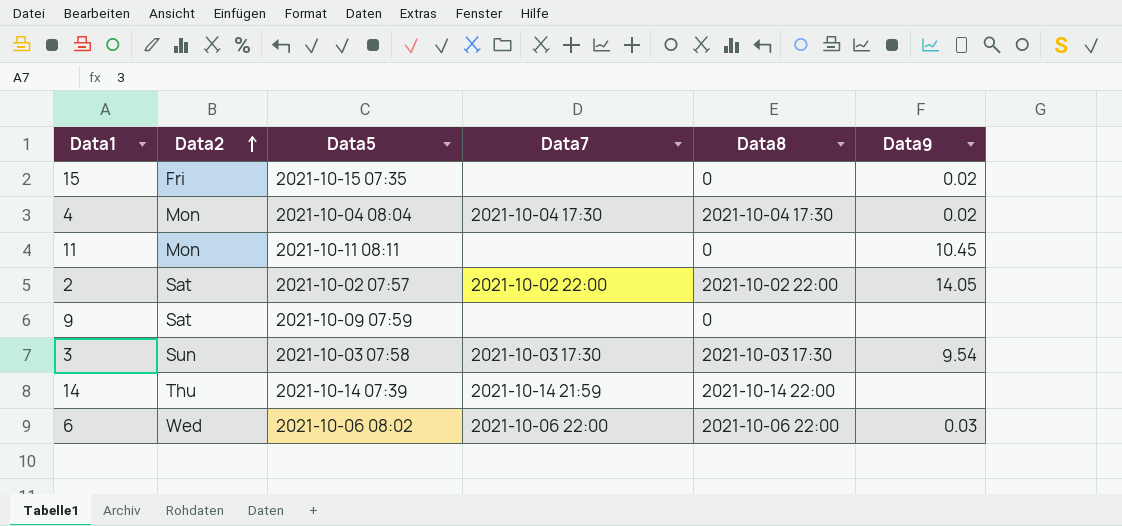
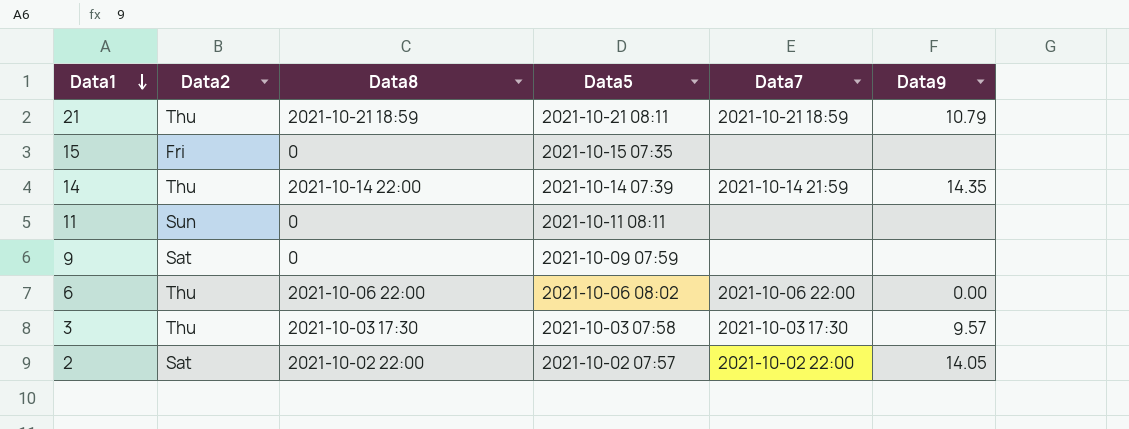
row order: Data2 ascending -> Data1 descending
column Data8 | position: 5 -> 3
row 4: Mon | 2021-10-04 08:04 | 2021-10-04 17:30 | 2021-10-04 17:30 | 0.02 -> none
row 21: none -> Thu | 2021-10-21 18:59 | 2021-10-21 08:11 | 2021-10-21 18:59 | 10.79
15 | Data9: 0.02 -> none
14 | Data9: none -> 14.35
11 | Data2: Mon -> Sun
11 | Data9: 10.45 -> none
6 | Data2: Wed -> Thu
6 | Data9: 0.03 -> 0.00
3 | Data2: Sun -> Thu
3 | Data9: 9.54 -> 9.57

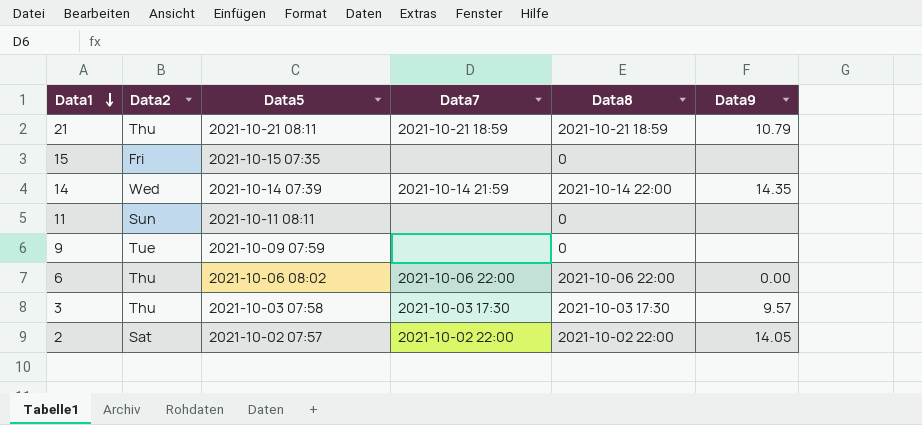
column Data8 | position: 3 -> 5
14 | Data2: Thu -> Wed
9 | Data2: Sat -> Tue

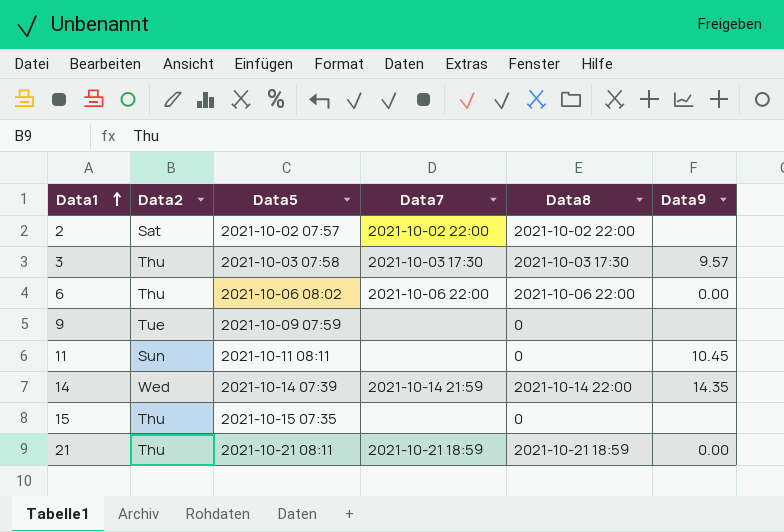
row order: Data1 descending -> Data1 ascending
2 | Data9: 14.05 -> none
11 | Data9: none -> 10.45
15 | Data2: Fri -> Thu
21 | Data9: 10.79 -> 0.00

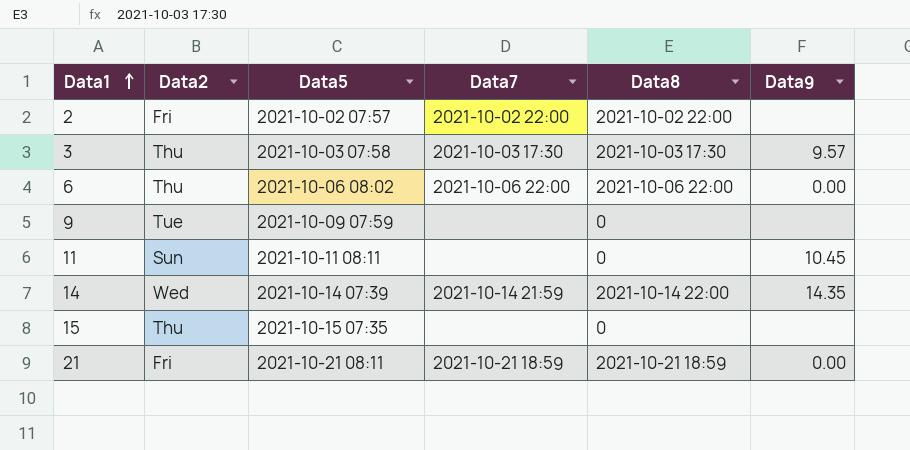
2 | Data2: Sat -> Fri
21 | Data2: Thu -> Fri

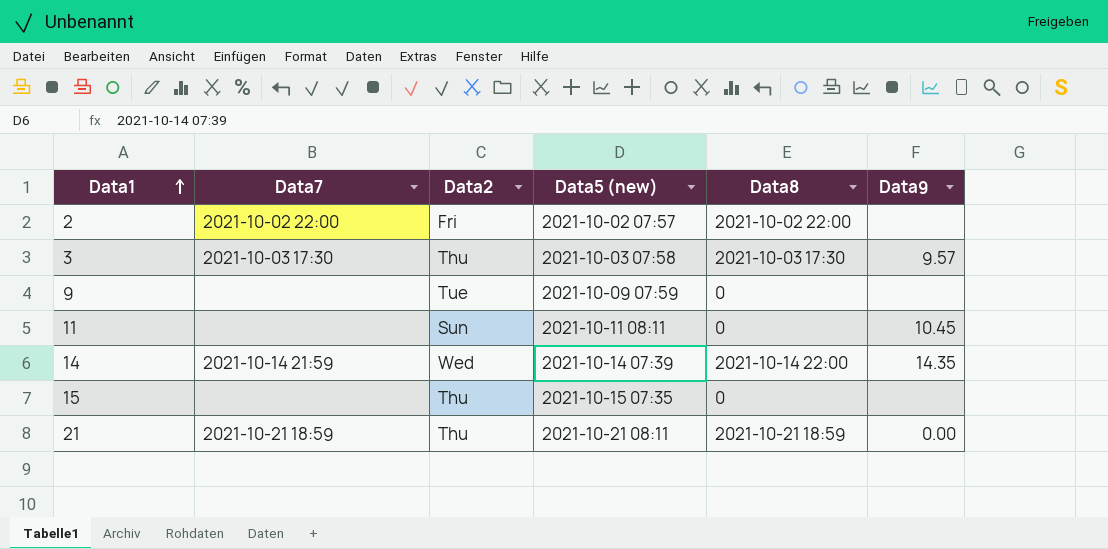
column Data7 | position: 4 -> 2
column name: Data5 -> Data5 (new)
row 6: Thu | 2021-10-06 08:02 | 2021-10-06 22:00 | 2021-10-06 22:00 | 0.00 -> none
21 | Data2: Fri -> Thu

